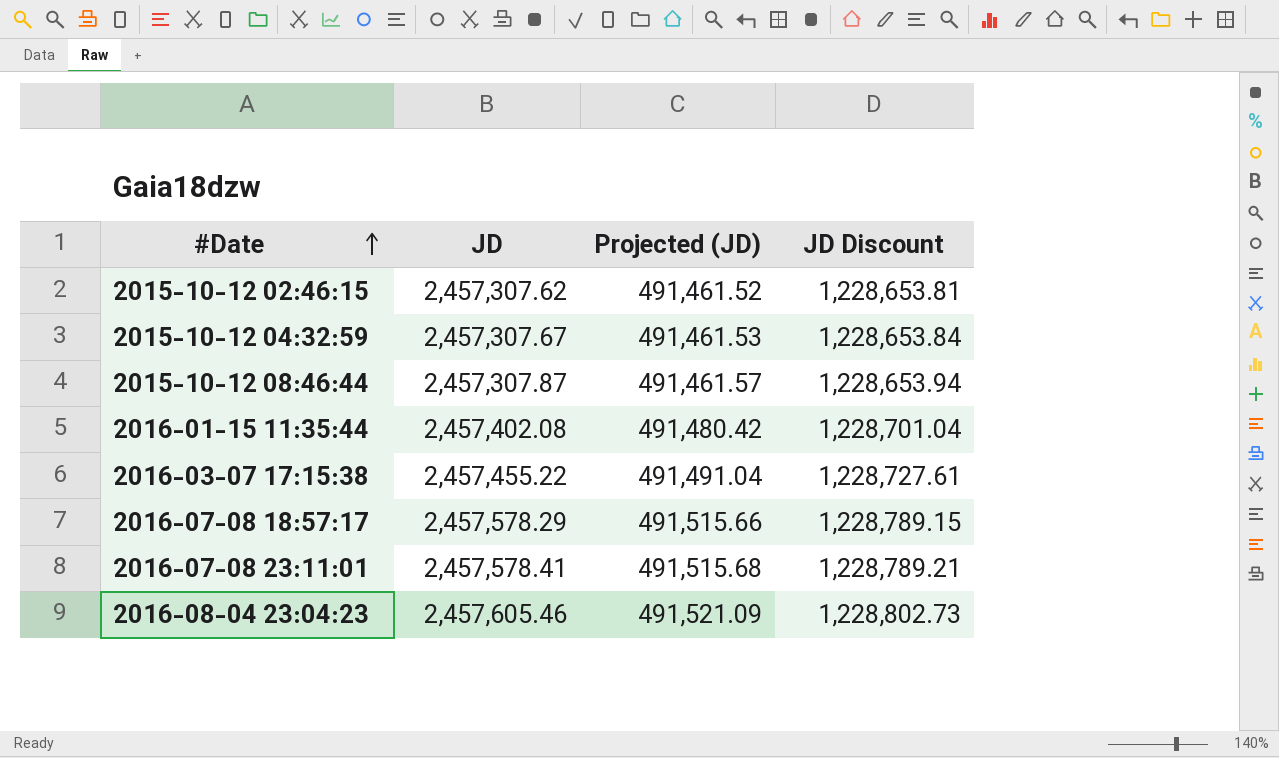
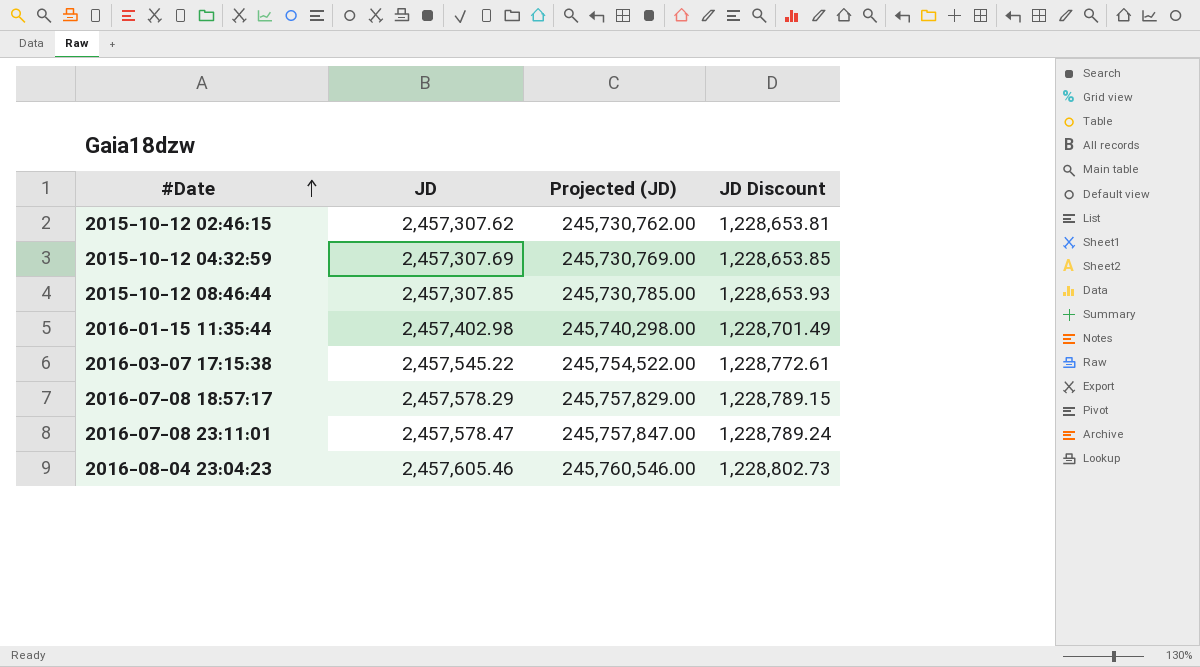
column Projected (JD) | formula: [JD] * 0.2 -> [JD] * 100
2015-10-12 04:32:59 | JD: 2,457,307.67 -> 2,457,307.69
2015-10-12 04:32:59 | JD Discount: 1,228,653.84 -> 1,228,653.85
2015-10-12 08:46:44 | JD: 2,457,307.87 -> 2,457,307.85
2015-10-12 08:46:44 | JD Discount: 1,228,653.94 -> 1,228,653.93
2016-01-15 11:35:44 | JD: 2,457,402.08 -> 2,457,402.98
2016-01-15 11:35:44 | JD Discount: 1,228,701.04 -> 1,228,701.49
2016-03-07 17:15:38 | JD: 2,457,455.22 -> 2,457,545.22
2016-03-07 17:15:38 | JD Discount: 1,228,727.61 -> 1,228,772.61
2016-07-08 23:11:01 | JD: 2,457,578.41 -> 2,457,578.47
2016-07-08 23:11:01 | JD Discount: 1,228,789.21 -> 1,228,789.24

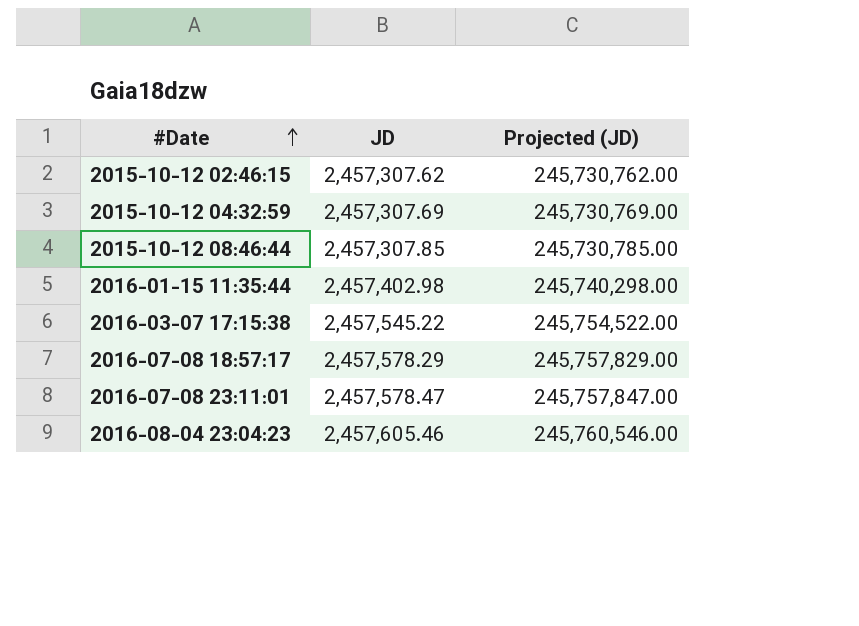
column JD Discount | formula: [JD] * 0.5 -> none

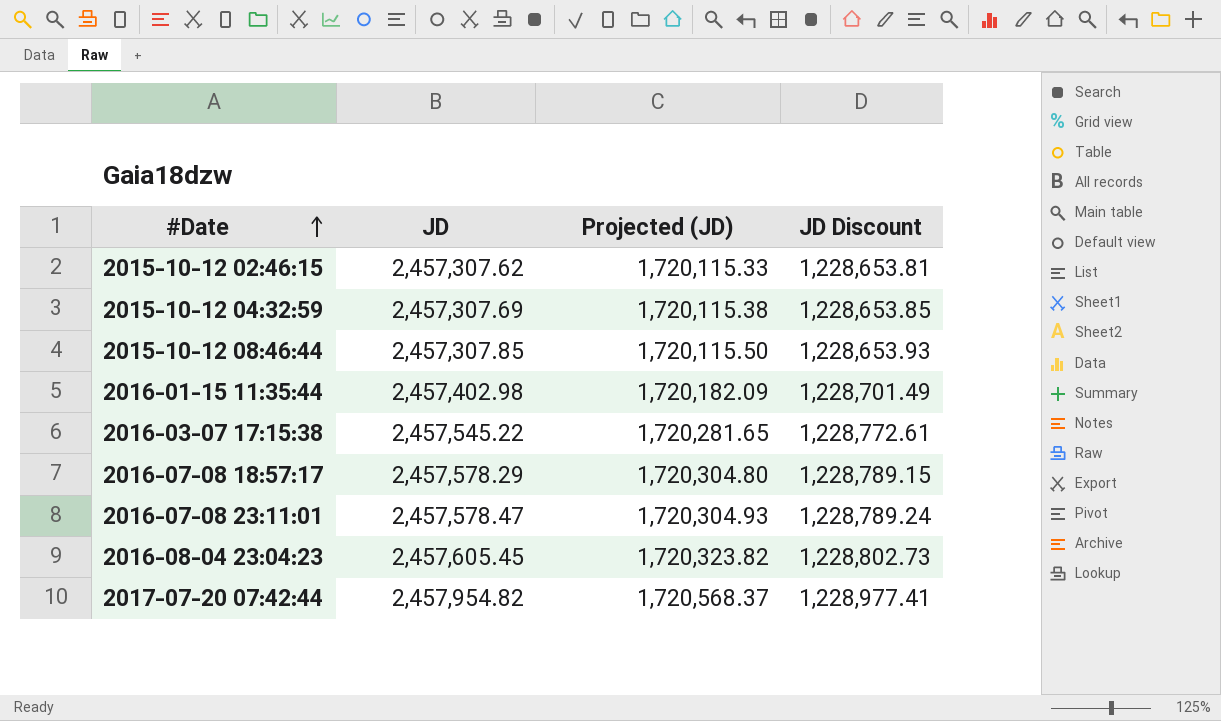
column Projected (JD) | formula: [JD] * 100 -> [JD] * 0.7
column JD Discount | formula: none -> [JD] * 0.5
2016-08-04 23:04:23 | JD: 2,457,605.46 -> 2,457,605.45
row 2017-07-20 07:42:44: none -> 2,457,954.82 | 1,720,568.37 | 1,228,977.41

